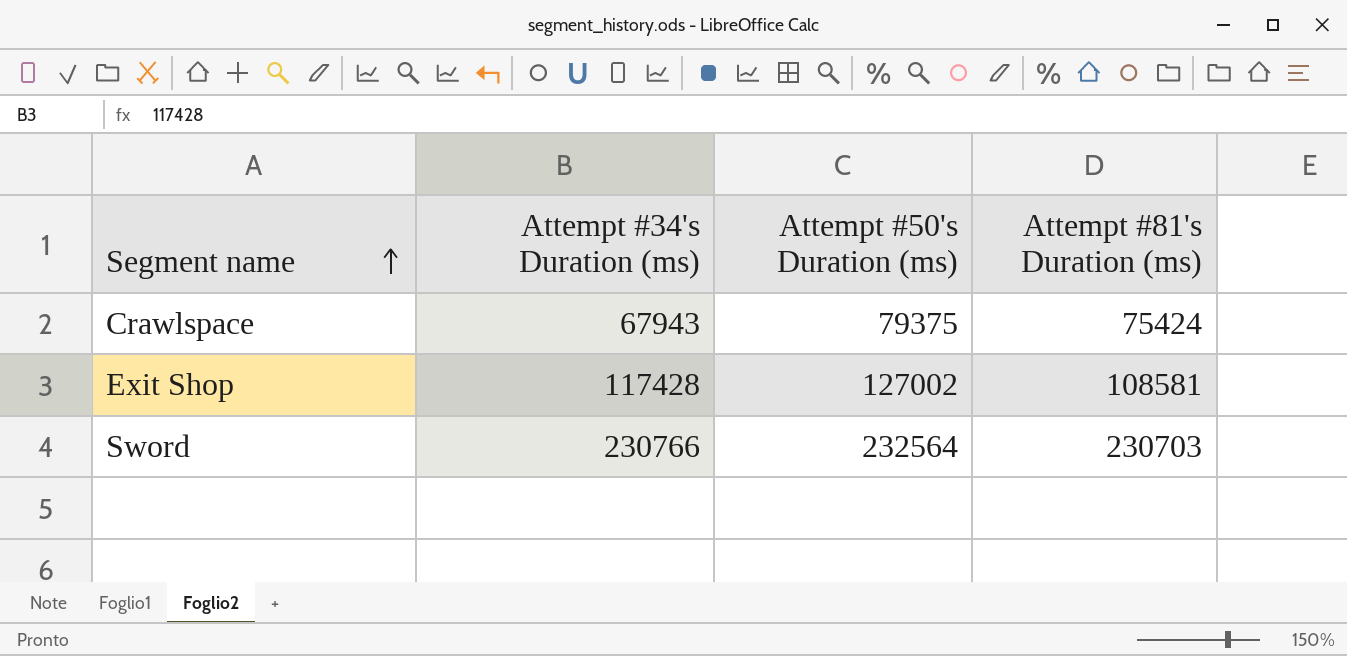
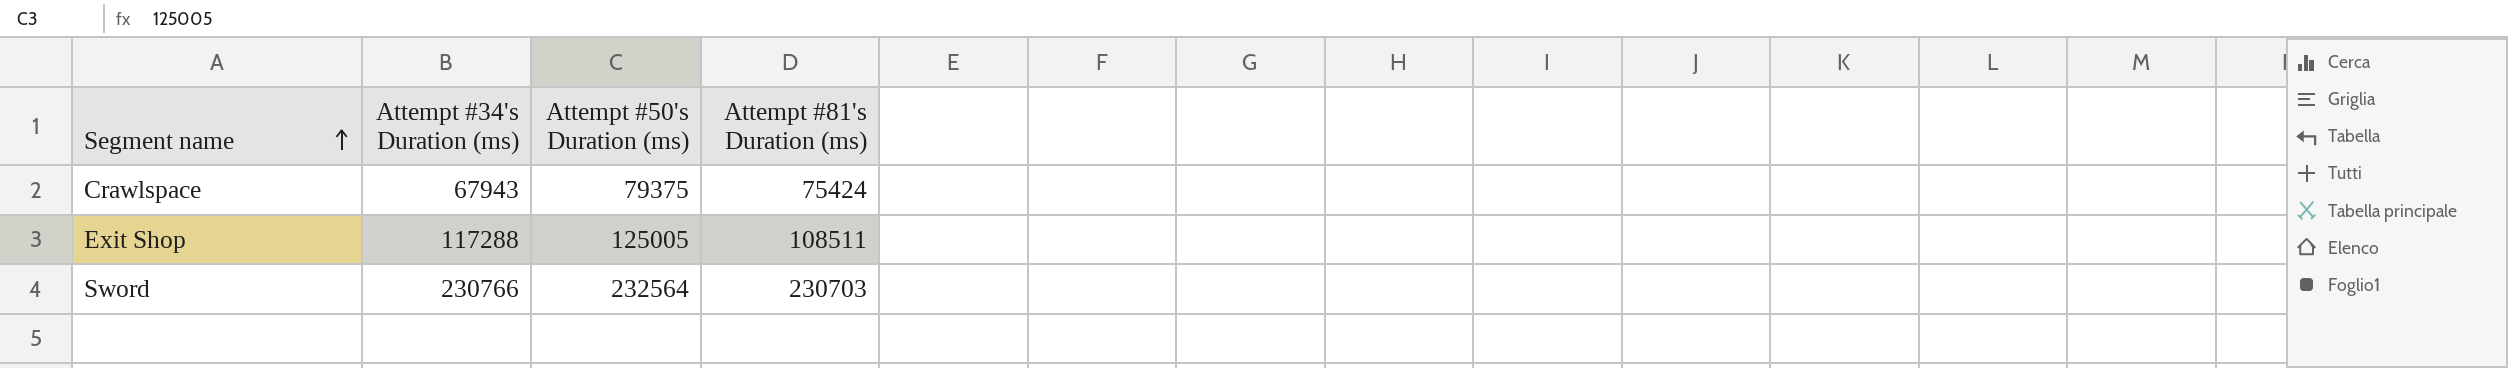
Exit Shop | Attempt #34's Duration (ms): 117428 -> 117288
Exit Shop | Attempt #50's Duration (ms): 127002 -> 125005
Exit Shop | Attempt #81's Duration (ms): 108581 -> 108511

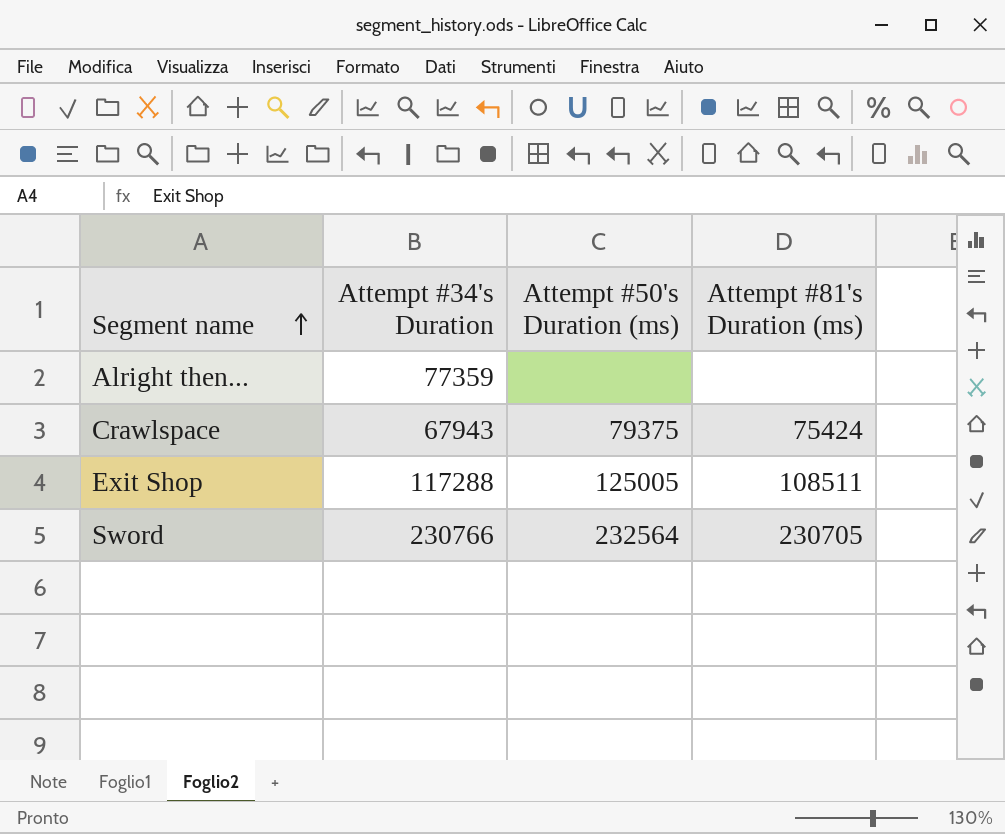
column name: Attempt #34's Duration (ms) -> Attempt #34's Duration
row Alright then...: none -> 77359 | none | none
Sword | Attempt #81's Duration (ms): 230703 -> 230705

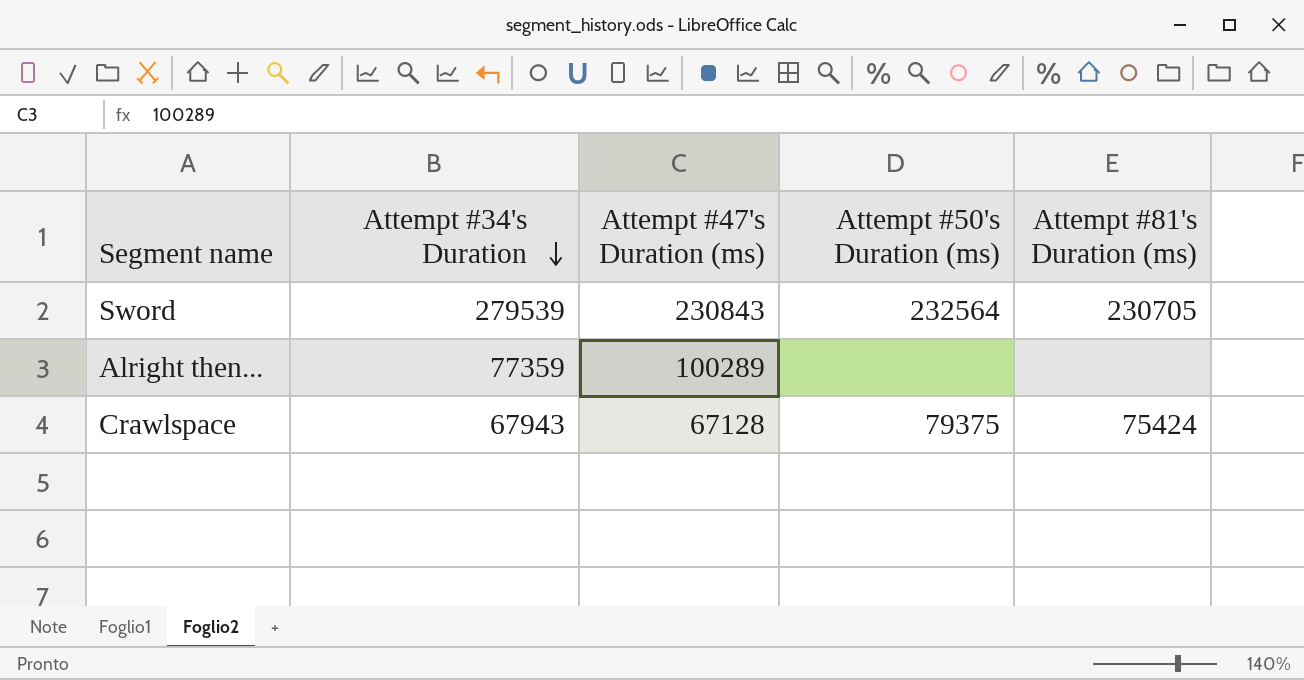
row order: Segment name ascending -> Attempt #34's Duration descending
column Attempt #47's Duration (ms) | position: none -> 3
row Exit Shop: 117288 | 125005 | 108511 -> none
Sword | Attempt #34's Duration: 230766 -> 279539

